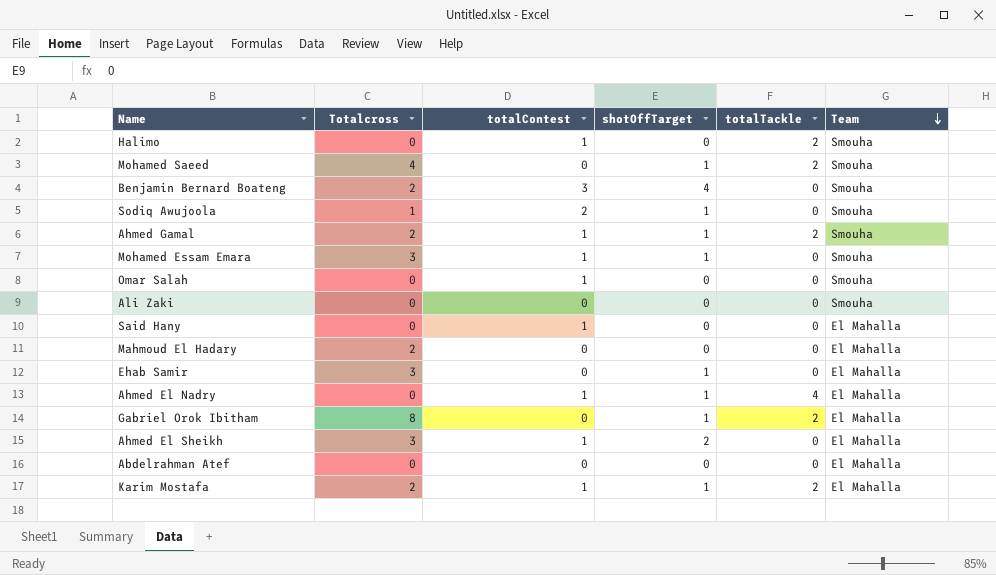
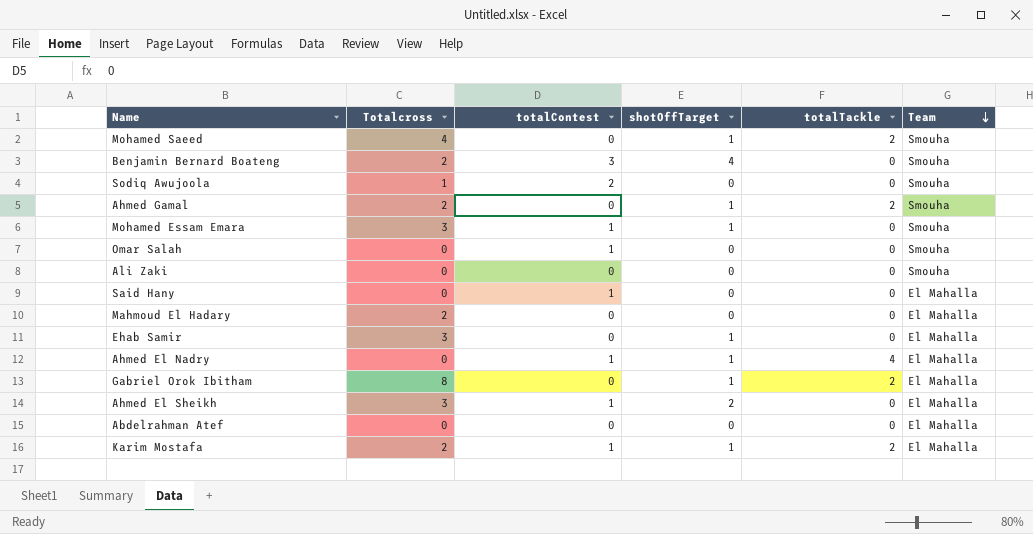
row Halimo: 0 | 1 | 0 | 2 | Smouha -> none
Sodiq Awujoola | shotOffTarget: 1 -> 0
Ahmed Gamal | totalContest: 1 -> 0

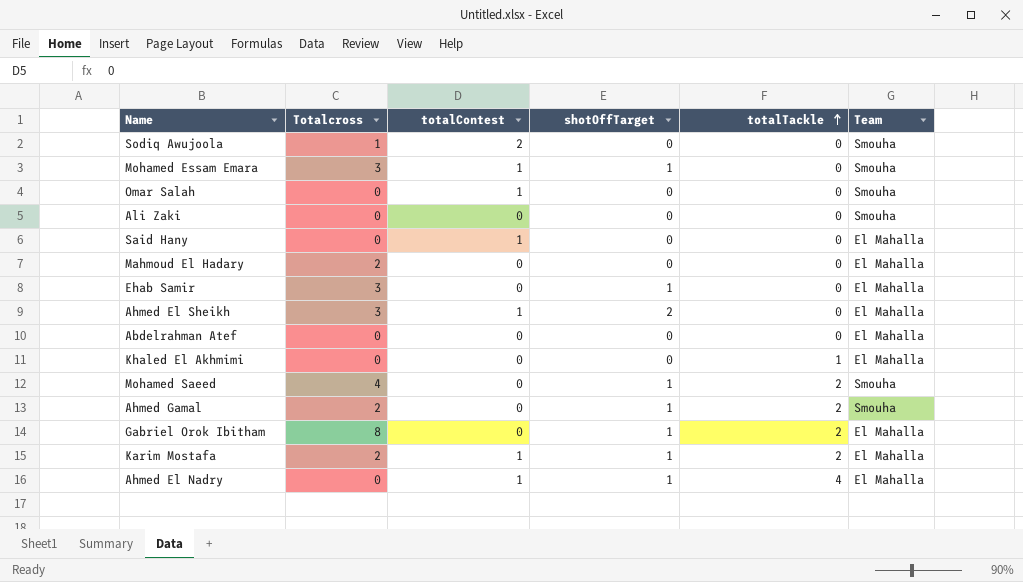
row order: Team descending -> totalTackle ascending
row Benjamin Bernard Boateng: 2 | 3 | 4 | 0 | Smouha -> none
row Khaled El Akhmimi: none -> 0 | 0 | 0 | 1 | El Mahalla

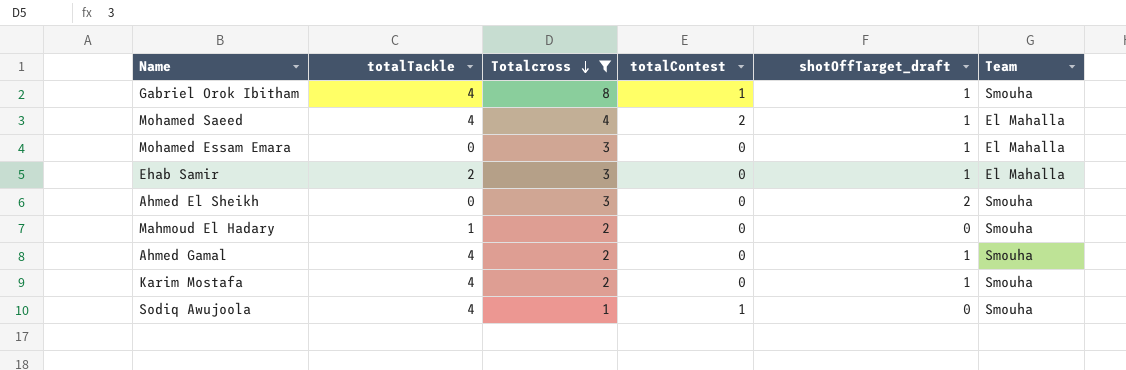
filter: none -> Totalcross != 0
row order: totalTackle ascending -> Totalcross descending
column totalTackle | position: 5 -> 2
column name: shotOffTarget -> shotOffTarget_draft
Gabriel Orok Ibitham | totalTackle: 2 -> 4
Gabriel Orok Ibitham | totalContest: 0 -> 1
Gabriel Orok Ibitham | Team: El Mahalla -> Smouha
Mohamed Saeed | totalTackle: 2 -> 4
Mohamed Saeed | totalContest: 0 -> 2
Mohamed Saeed | Team: Smouha -> El Mahalla
Mohamed Essam Emara | totalContest: 1 -> 0
Mohamed Essam Emara | Team: Smouha -> El Mahalla
Ehab Samir | totalTackle: 0 -> 2
Ahmed El Sheikh | totalContest: 1 -> 0
Ahmed El Sheikh | Team: El Mahalla -> Smouha
Mahmoud El Hadary | totalTackle: 0 -> 1
Mahmoud El Hadary | Team: El Mahalla -> Smouha
Ahmed Gamal | totalTackle: 2 -> 4
Karim Mostafa | totalTackle: 2 -> 4
Karim Mostafa | totalContest: 1 -> 0
Karim Mostafa | Team: El Mahalla -> Smouha
Sodiq Awujoola | totalTackle: 0 -> 4
Sodiq Awujoola | totalContest: 2 -> 1

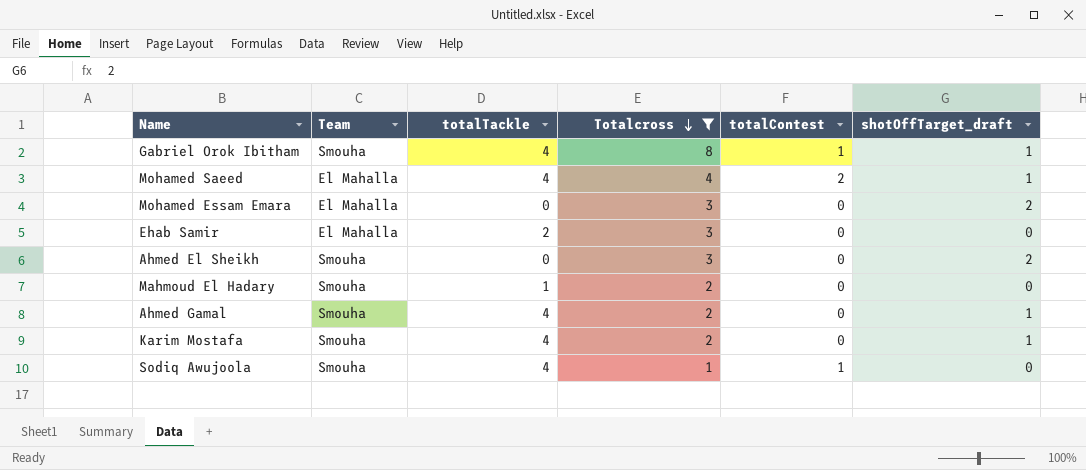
column Team | position: 6 -> 2
Mohamed Essam Emara | shotOffTarget_draft: 1 -> 2
Ehab Samir | shotOffTarget_draft: 1 -> 0

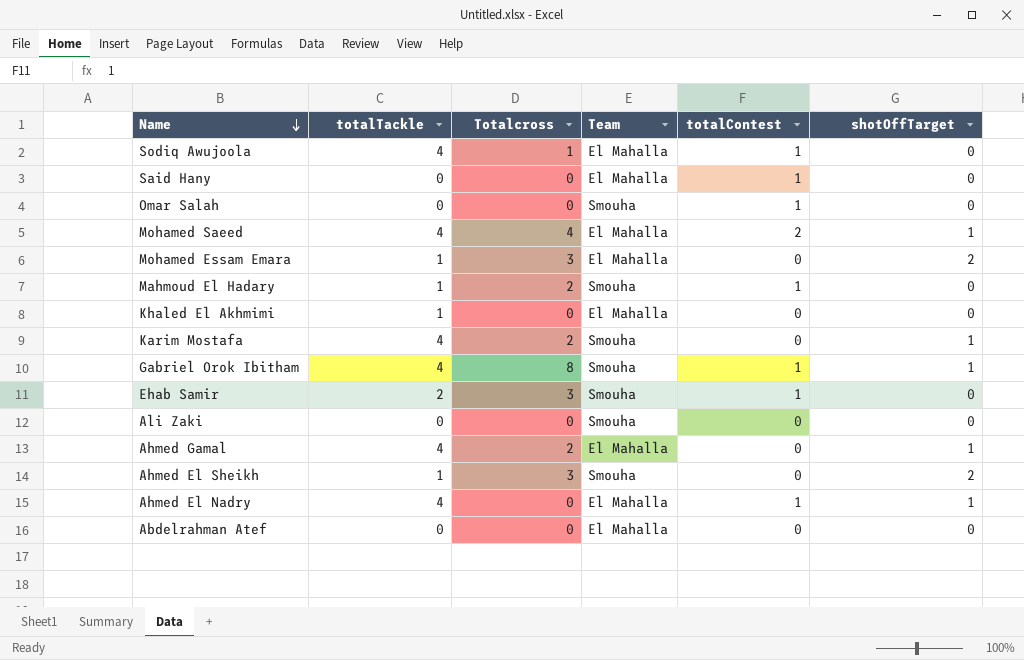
filter: Totalcross != 0 -> none
row order: Totalcross descending -> Name descending
column Team | position: 2 -> 4
column name: shotOffTarget_draft -> shotOffTarget
Sodiq Awujoola | Team: Smouha -> El Mahalla
Mohamed Essam Emara | totalTackle: 0 -> 1
Mahmoud El Hadary | totalContest: 0 -> 1
Ehab Samir | Team: El Mahalla -> Smouha
Ehab Samir | totalContest: 0 -> 1
Ahmed Gamal | Team: Smouha -> El Mahalla
Ahmed El Sheikh | totalTackle: 0 -> 1

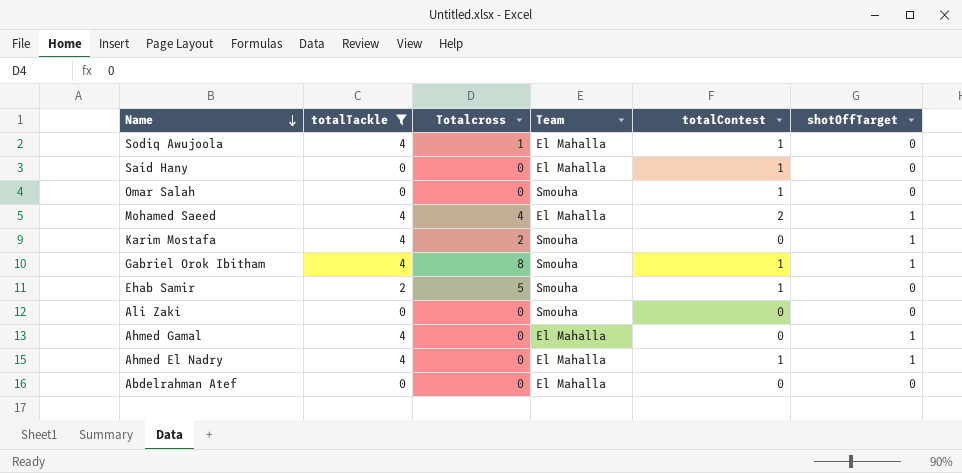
filter: none -> totalTackle != 1
Ehab Samir | Totalcross: 3 -> 5
Ahmed Gamal | Totalcross: 2 -> 0

